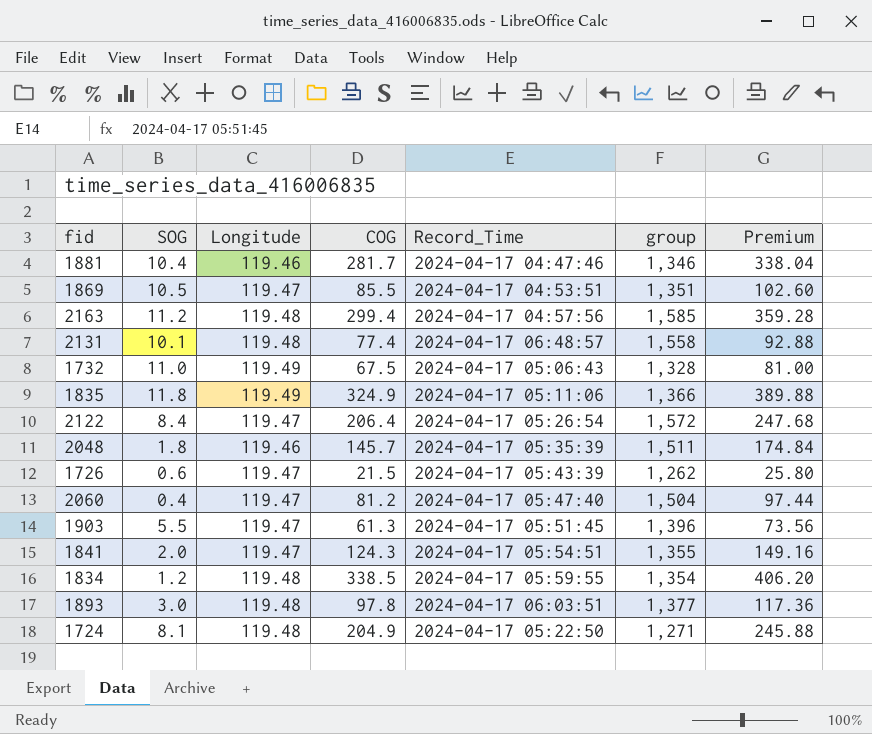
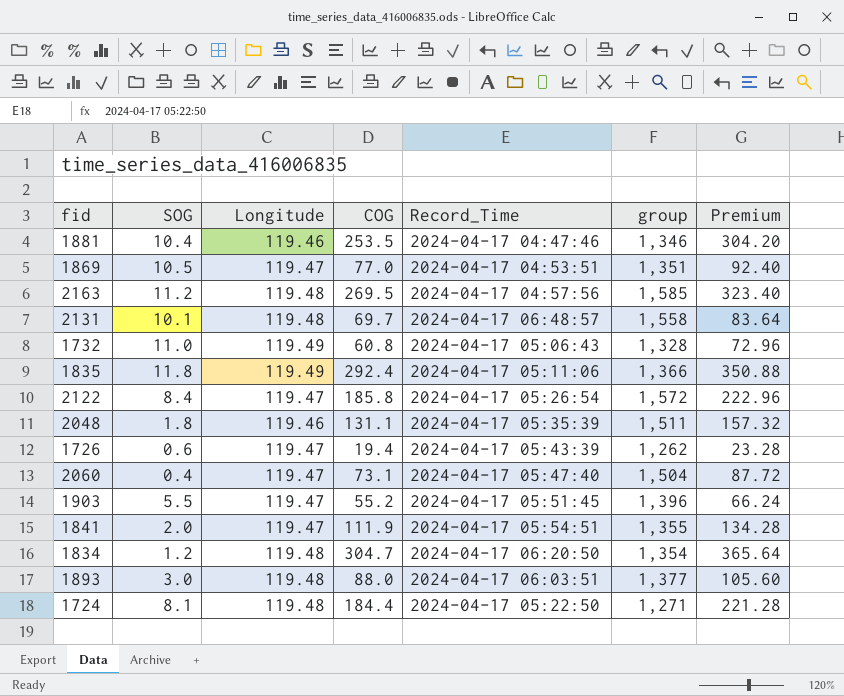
1881 | COG: 281.7 -> 253.5
1881 | Premium: 338.04 -> 304.20
1869 | COG: 85.5 -> 77.0
1869 | Premium: 102.60 -> 92.40
2163 | COG: 299.4 -> 269.5
2163 | Premium: 359.28 -> 323.40
2131 | COG: 77.4 -> 69.7
2131 | Premium: 92.88 -> 83.64
1732 | COG: 67.5 -> 60.8
1732 | Premium: 81.00 -> 72.96
1835 | COG: 324.9 -> 292.4
1835 | Premium: 389.88 -> 350.88
2122 | COG: 206.4 -> 185.8
2122 | Premium: 247.68 -> 222.96
2048 | COG: 145.7 -> 131.1
2048 | Premium: 174.84 -> 157.32
1726 | COG: 21.5 -> 19.4
1726 | Premium: 25.80 -> 23.28
2060 | COG: 81.2 -> 73.1
2060 | Premium: 97.44 -> 87.72
1903 | COG: 61.3 -> 55.2
1903 | Premium: 73.56 -> 66.24
1841 | COG: 124.3 -> 111.9
1841 | Premium: 149.16 -> 134.28
1834 | COG: 338.5 -> 304.7
1834 | Record_Time: 2024-04-17 05:59:55 -> 2024-04-17 06:20:50
1834 | Premium: 406.20 -> 365.64
1893 | COG: 97.8 -> 88.0
1893 | Premium: 117.36 -> 105.60
1724 | COG: 204.9 -> 184.4
1724 | Premium: 245.88 -> 221.28

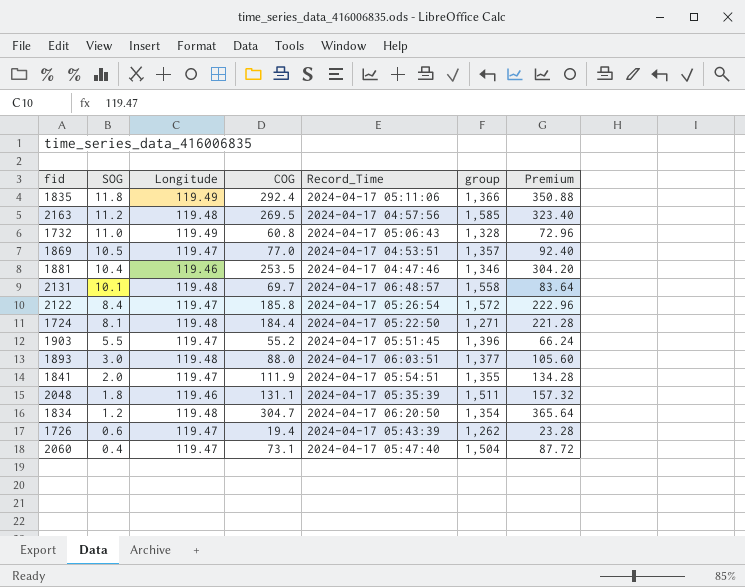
row order: none -> SOG descending
1869 | group: 1,351 -> 1,357

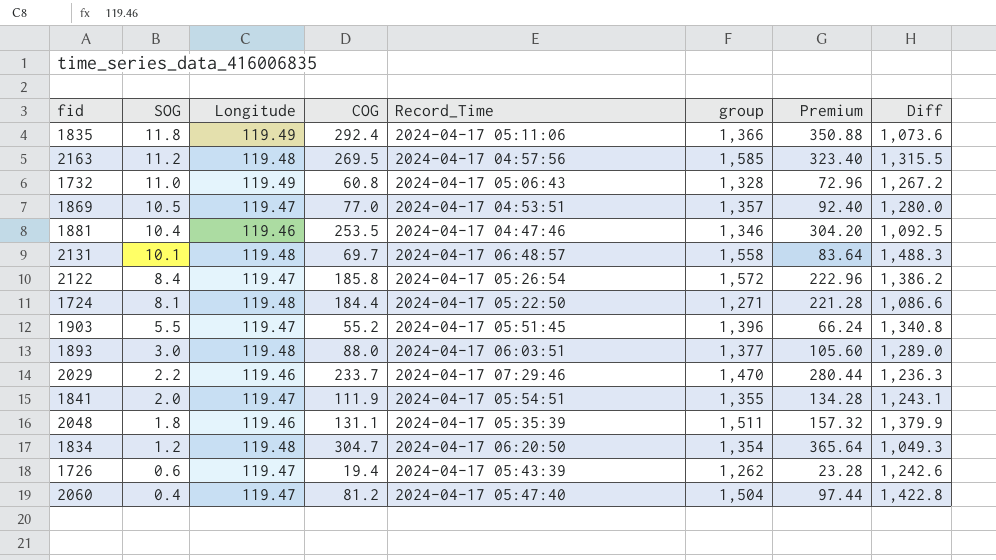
column Diff | formula: none -> [group] - [COG]
row 2029: none -> 2.2 | 119.46 | 233.7 | 2024-04-17 07:29:46 | 1,470 | 280.44 | 1,236.3
2060 | COG: 73.1 -> 81.2
2060 | Premium: 87.72 -> 97.44

